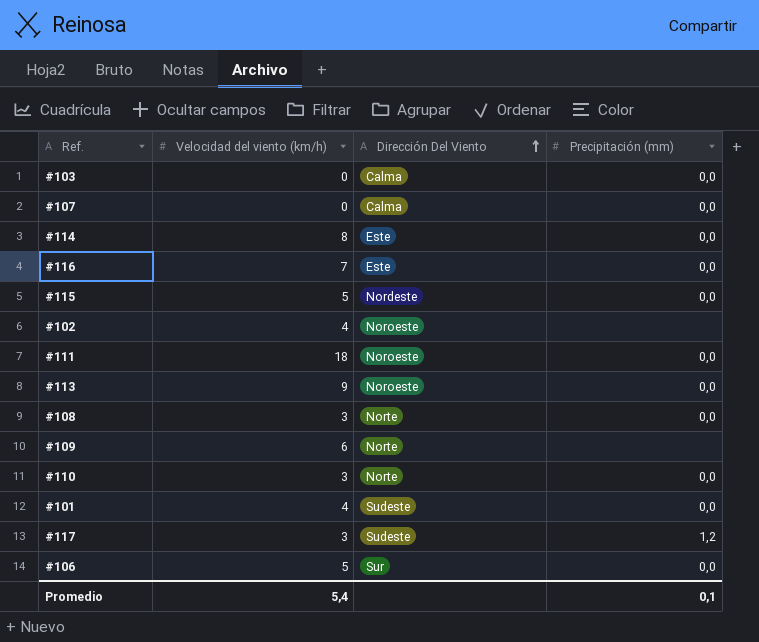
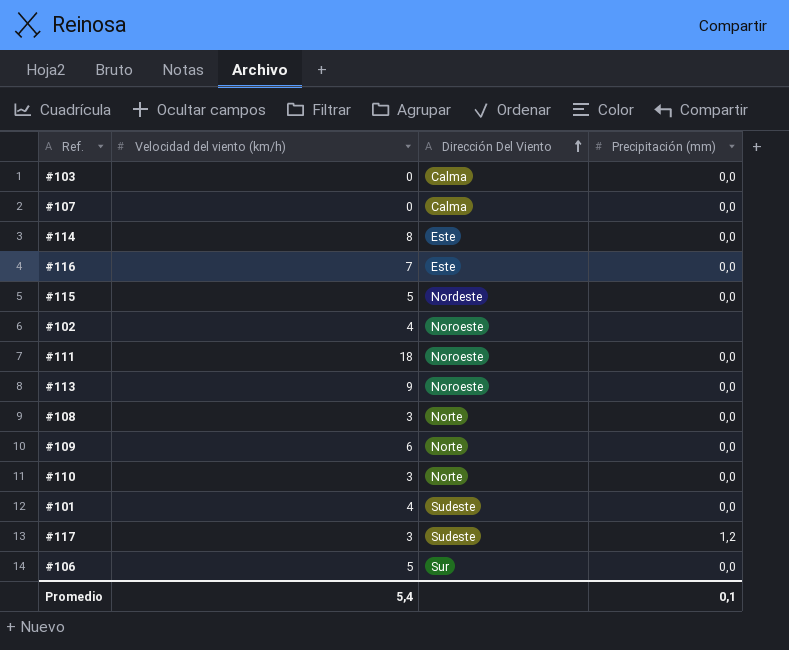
#109 | Precipitación (mm): none -> 0,0

